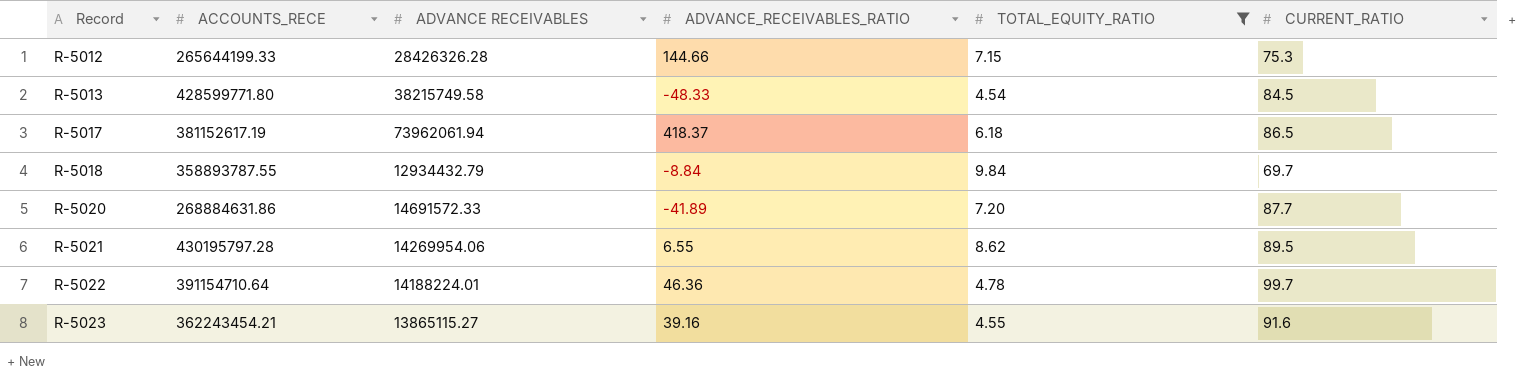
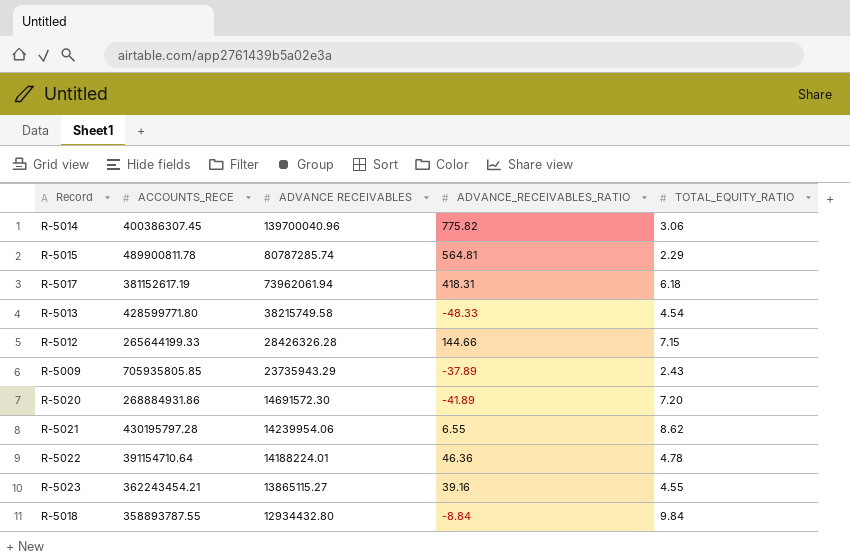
filter: TOTAL_EQUITY_RATIO >= 4.54 -> none
row order: Record ascending -> ADVANCE RECEIVABLES descending
column CURRENT_RATIO | position: 6 -> none
R-5017 | ADVANCE_RECEIVABLES_RATIO: 418.37 -> 418.31
R-5020 | ACCOUNTS_RECE: 268884631.86 -> 268884931.86
R-5020 | ADVANCE RECEIVABLES: 14691572.33 -> 14691572.30
R-5021 | ADVANCE RECEIVABLES: 14269954.06 -> 14239954.06
R-5018 | ADVANCE RECEIVABLES: 12934432.79 -> 12934432.80

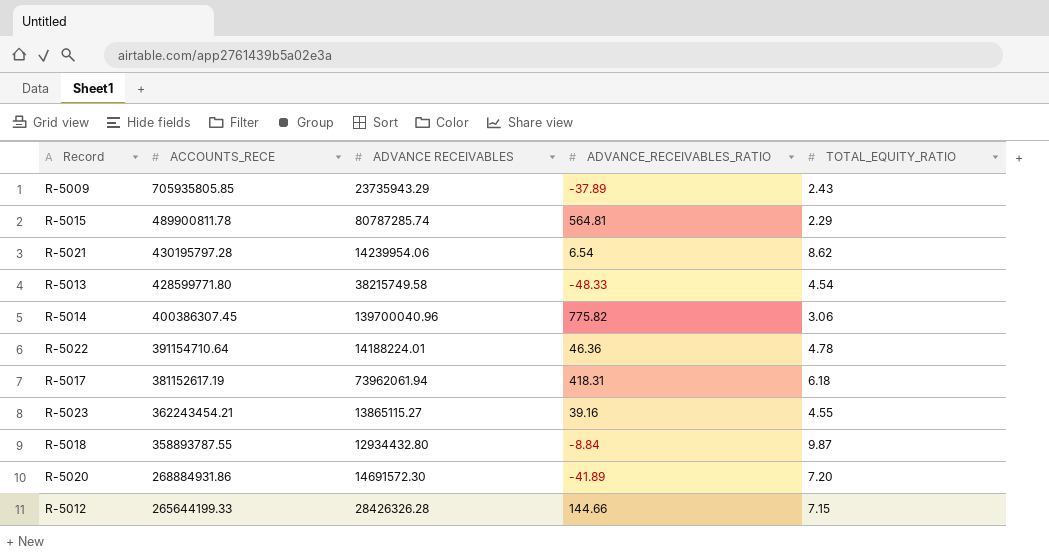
row order: ADVANCE RECEIVABLES descending -> ACCOUNTS_RECE descending
R-5021 | ADVANCE_RECEIVABLES_RATIO: 6.55 -> 6.54
R-5018 | TOTAL_EQUITY_RATIO: 9.84 -> 9.87

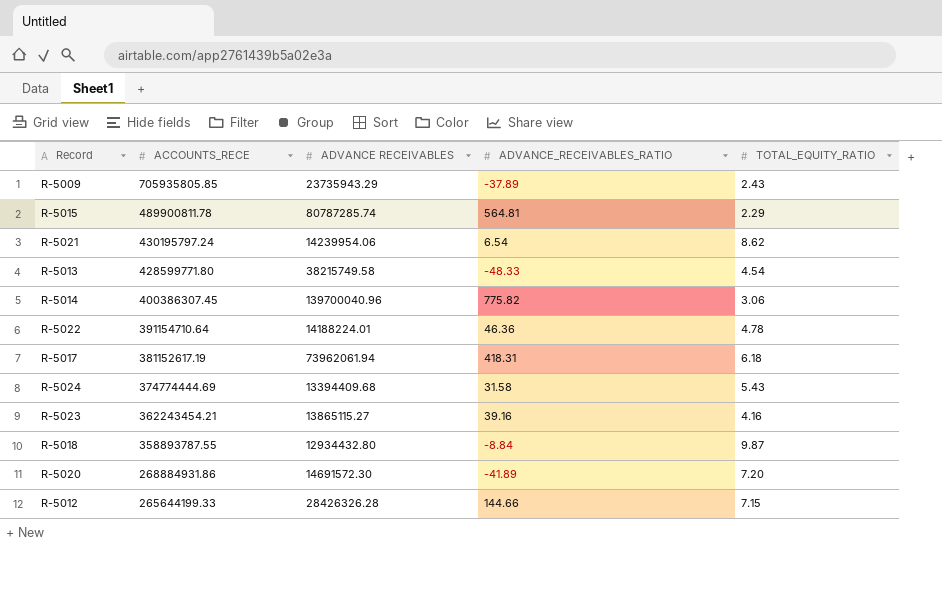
R-5021 | ACCOUNTS_RECE: 430195797.28 -> 430195797.24
row R-5024: none -> 374774444.69 | 13394409.68 | 31.58 | 5.43
R-5023 | TOTAL_EQUITY_RATIO: 4.55 -> 4.16

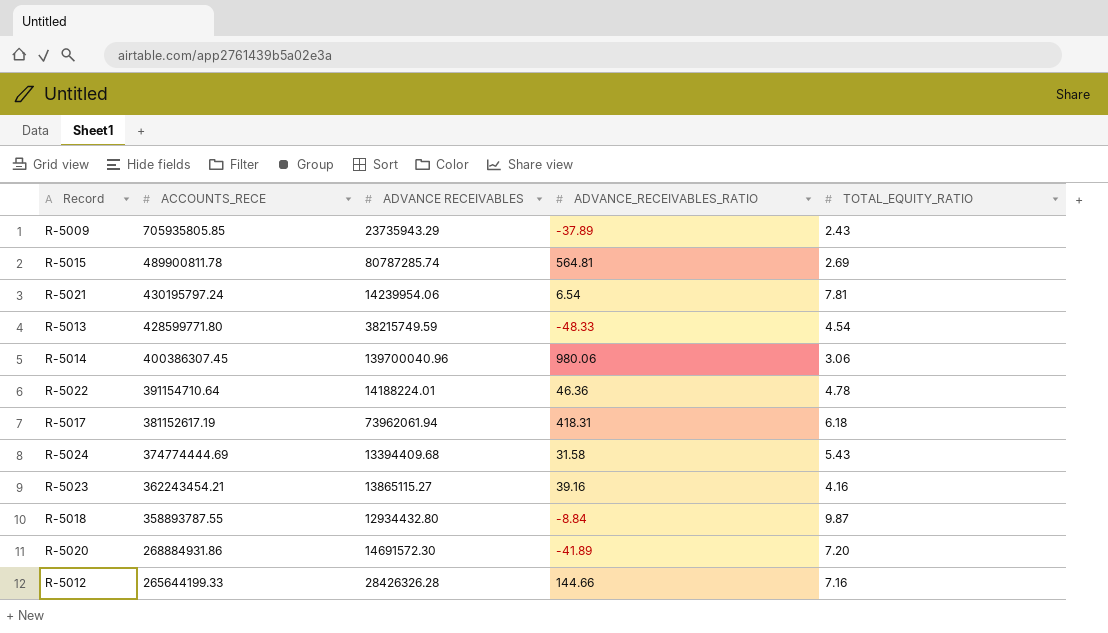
R-5015 | TOTAL_EQUITY_RATIO: 2.29 -> 2.69
R-5021 | TOTAL_EQUITY_RATIO: 8.62 -> 7.81
R-5013 | ADVANCE RECEIVABLES: 38215749.58 -> 38215749.59
R-5014 | ADVANCE_RECEIVABLES_RATIO: 775.82 -> 980.06
R-5012 | TOTAL_EQUITY_RATIO: 7.15 -> 7.16

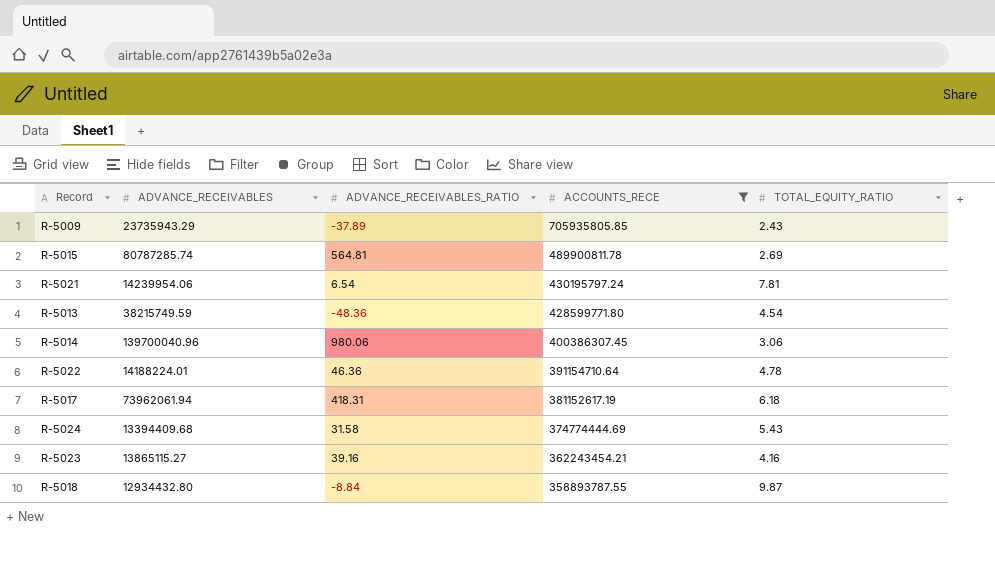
filter: none -> ACCOUNTS_RECE >= 358893787.55
column name: ADVANCE RECEIVABLES -> ADVANCE_RECEIVABLES
column ACCOUNTS_RECE | position: 2 -> 4
R-5013 | ADVANCE_RECEIVABLES_RATIO: -48.33 -> -48.36

